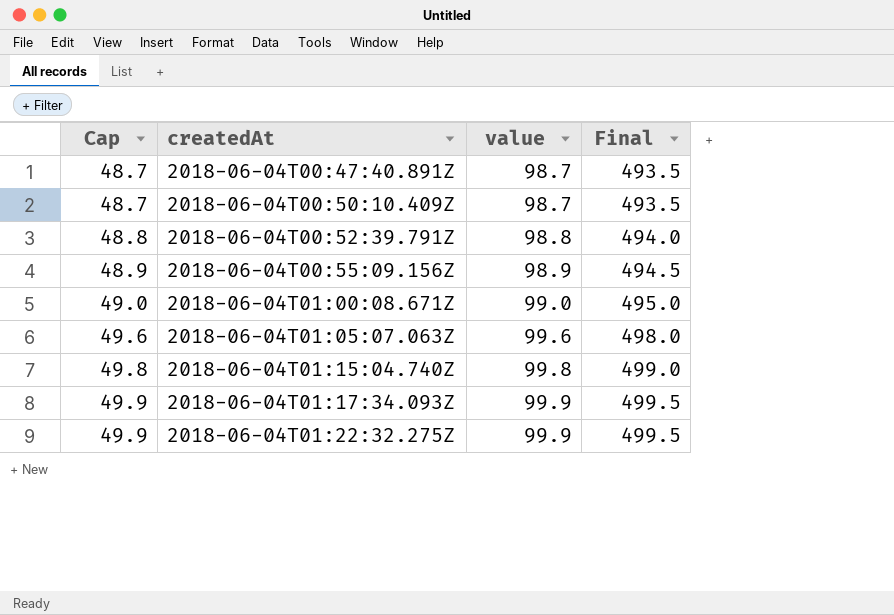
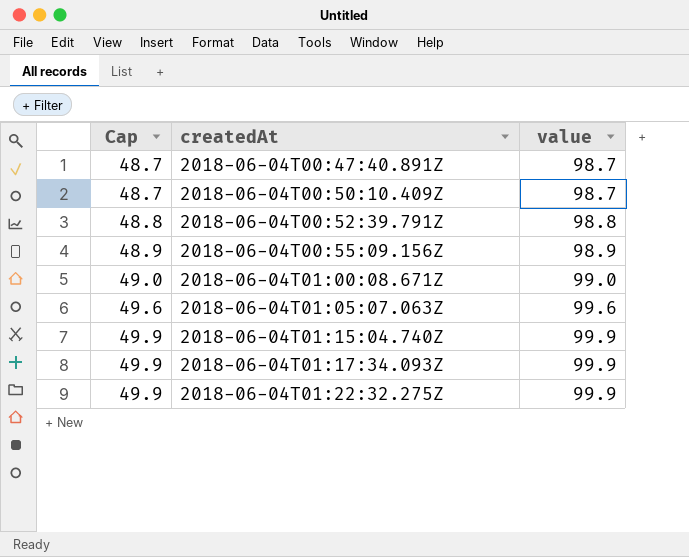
column Final | formula: [value] * 5 -> none
2018-06-04T01:15:04.740Z | Cap: 49.8 -> 49.9
2018-06-04T01:15:04.740Z | value: 99.8 -> 99.9

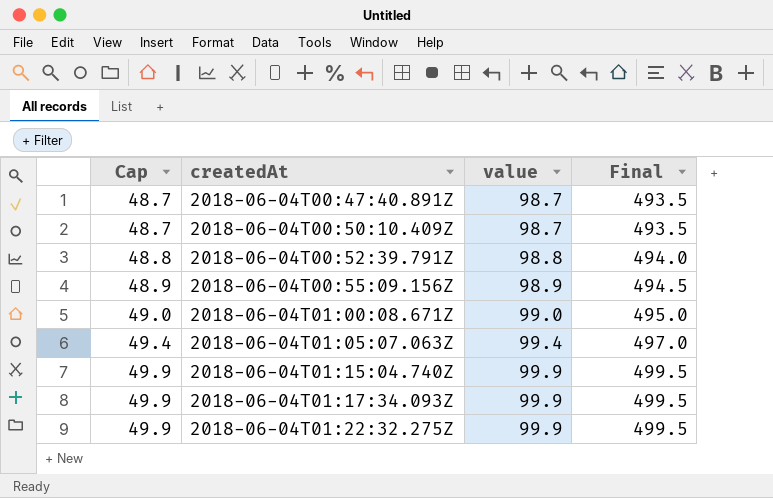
column Final | formula: none -> [value] * 5
2018-06-04T01:05:07.063Z | Cap: 49.6 -> 49.4
2018-06-04T01:05:07.063Z | value: 99.6 -> 99.4

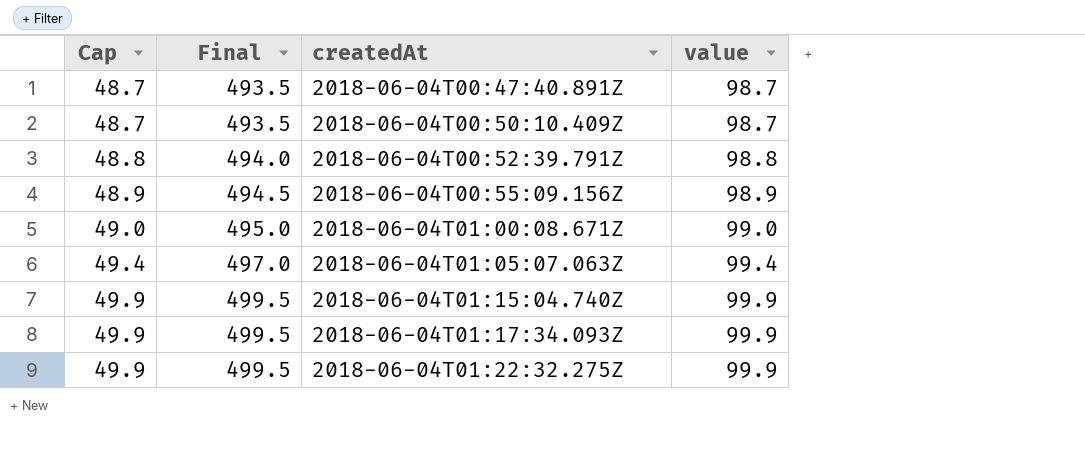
column Final | position: 4 -> 2

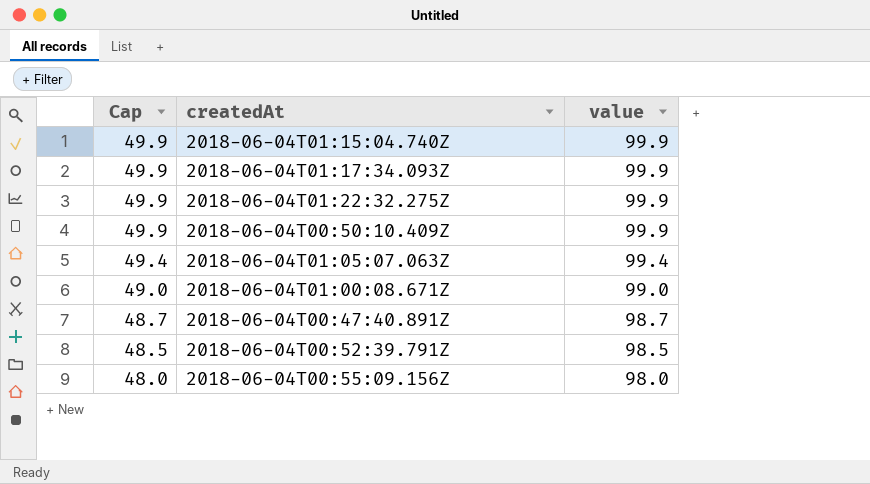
row order: Cap ascending -> Cap descending
column Final | formula: [value] * 5 -> none
2018-06-04T00:50:10.409Z | Cap: 48.7 -> 49.9
2018-06-04T00:50:10.409Z | value: 98.7 -> 99.9
2018-06-04T00:52:39.791Z | Cap: 48.8 -> 48.5
2018-06-04T00:52:39.791Z | value: 98.8 -> 98.5
2018-06-04T00:55:09.156Z | Cap: 48.9 -> 48.0
2018-06-04T00:55:09.156Z | value: 98.9 -> 98.0

